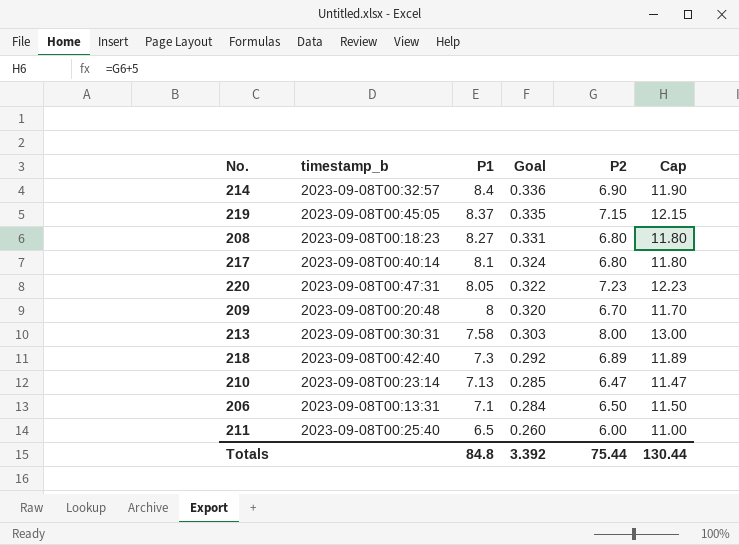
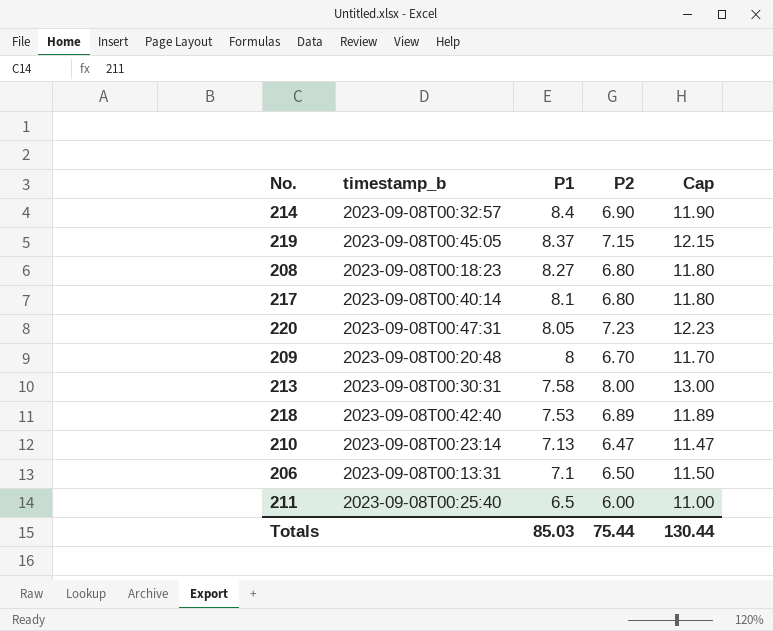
column Goal | formula: [P1] * 0.04 -> none
218 | P1: 7.3 -> 7.53
Totals | P1: 84.8 -> 85.03

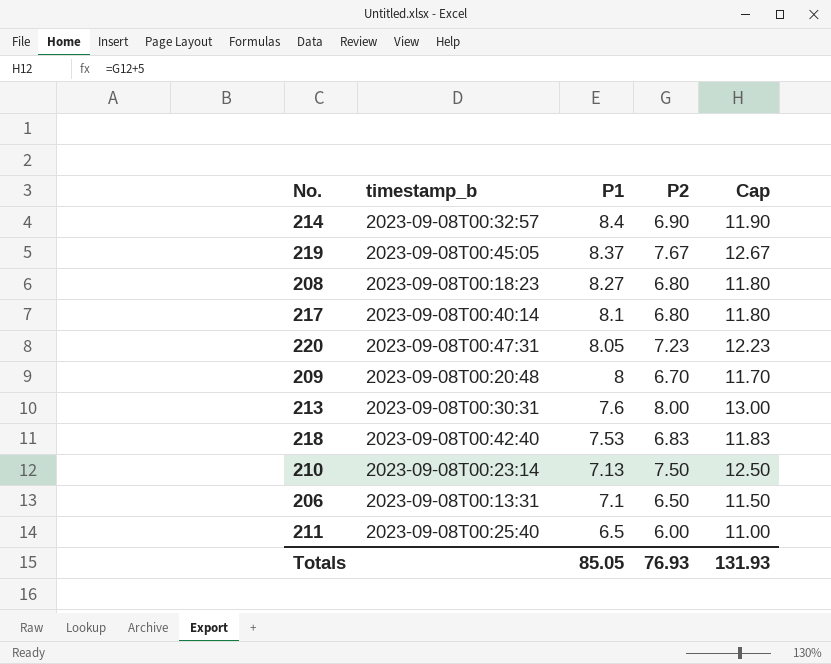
219 | P2: 7.15 -> 7.67
219 | Cap: 12.15 -> 12.67
213 | P1: 7.58 -> 7.6
218 | P2: 6.89 -> 6.83
218 | Cap: 11.89 -> 11.83
210 | P2: 6.47 -> 7.50
210 | Cap: 11.47 -> 12.50
Totals | P1: 85.03 -> 85.05
Totals | P2: 75.44 -> 76.93
Totals | Cap: 130.44 -> 131.93

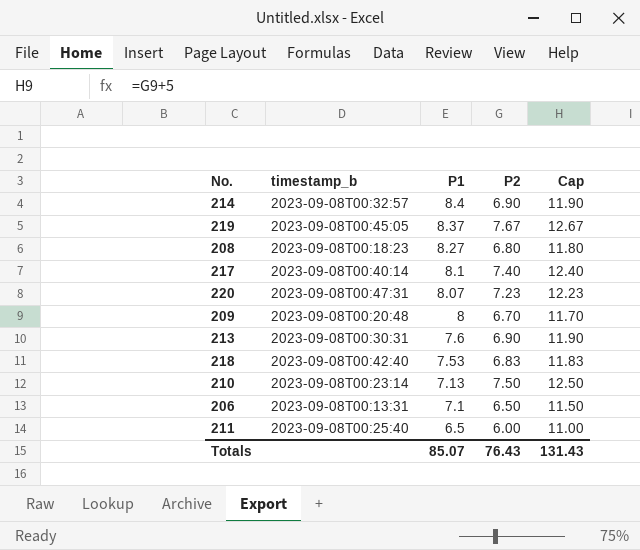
217 | P2: 6.80 -> 7.40
217 | Cap: 11.80 -> 12.40
220 | P1: 8.05 -> 8.07
213 | P2: 8.00 -> 6.90
213 | Cap: 13.00 -> 11.90
Totals | P1: 85.05 -> 85.07
Totals | P2: 76.93 -> 76.43
Totals | Cap: 131.93 -> 131.43

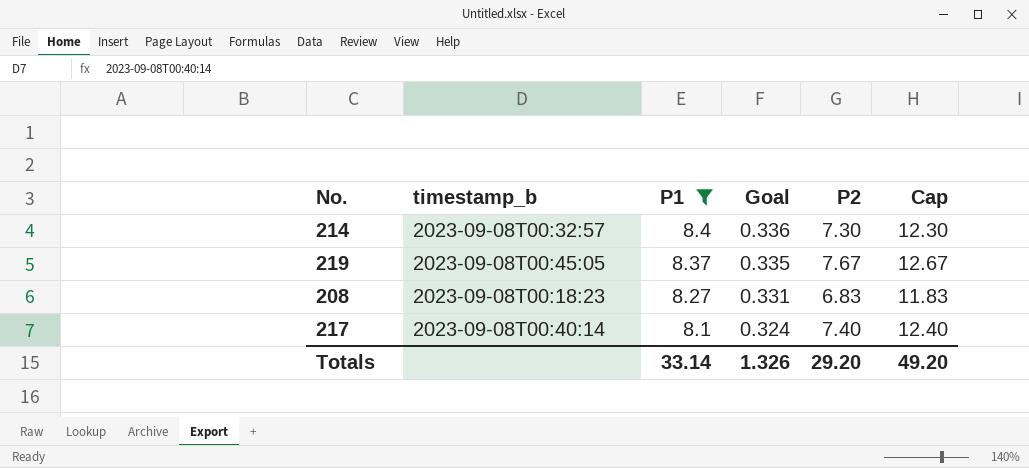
filter: none -> P1 >= 8.1
column Goal | formula: none -> [P1] * 0.04
214 | P2: 6.90 -> 7.30
214 | Cap: 11.90 -> 12.30
208 | P2: 6.80 -> 6.83
208 | Cap: 11.80 -> 11.83
Totals | P1: 85.07 -> 33.14
Totals | P2: 76.43 -> 29.20
Totals | Cap: 131.43 -> 49.20

